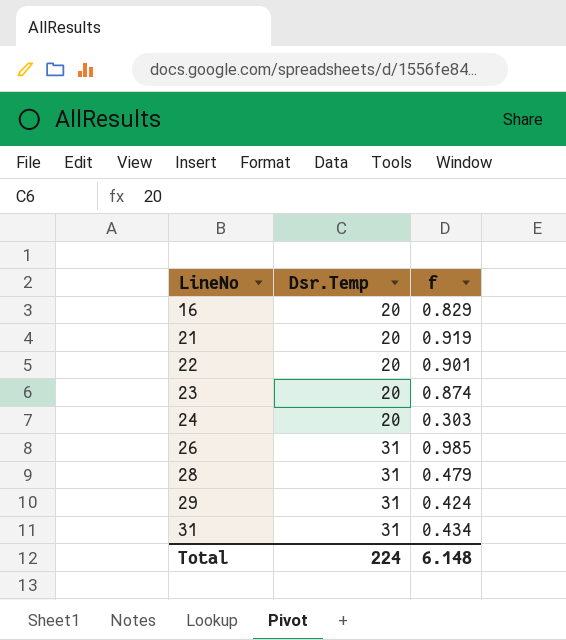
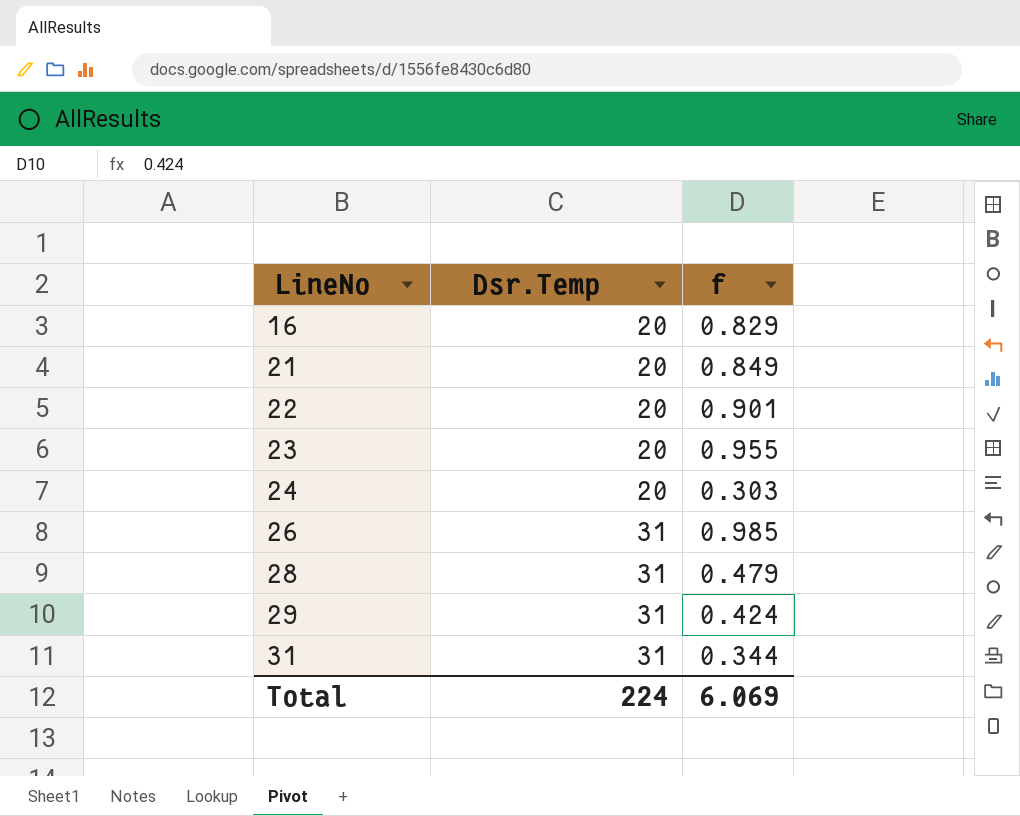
21 | f: 0.919 -> 0.849
23 | f: 0.874 -> 0.955
31 | f: 0.434 -> 0.344
Total | f: 6.148 -> 6.069

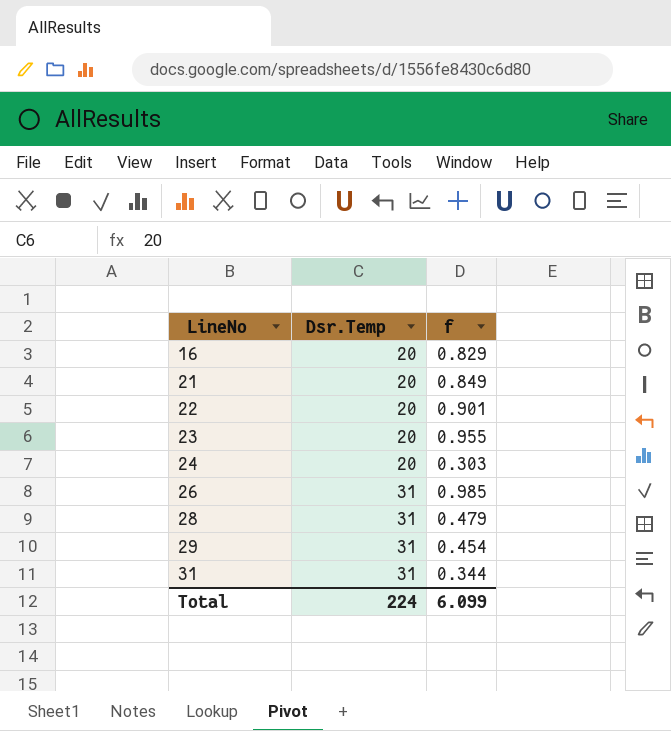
29 | f: 0.424 -> 0.454
Total | f: 6.069 -> 6.099

